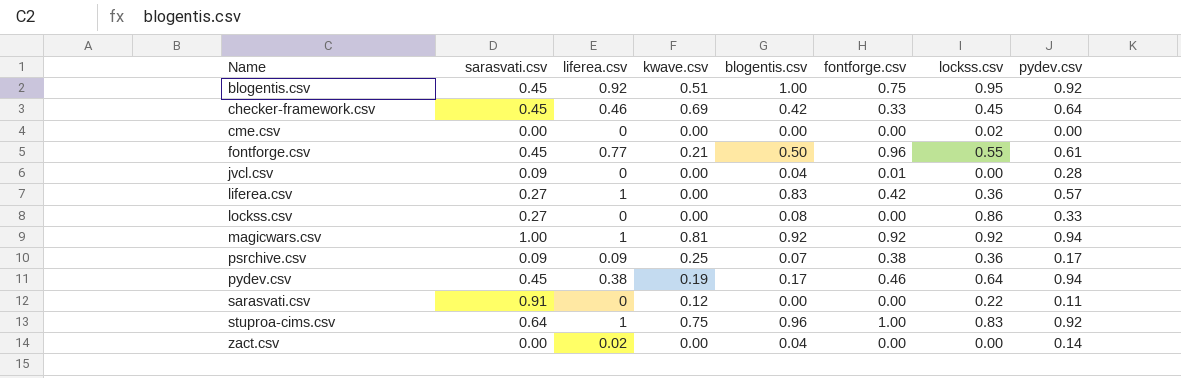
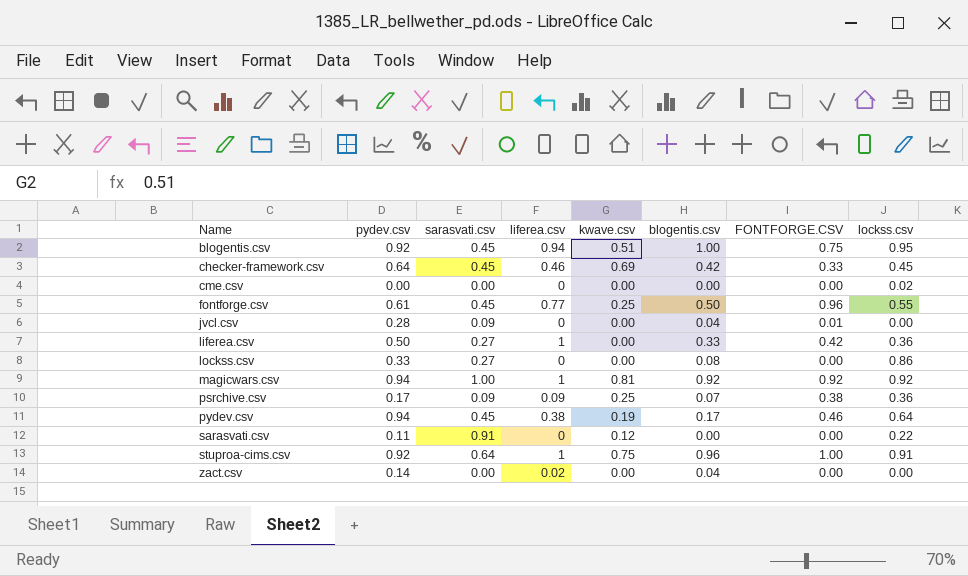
column pydev.csv | position: 8 -> 2
column name: fontforge.csv -> FONTFORGE.CSV
blogentis.csv | liferea.csv: 0.92 -> 0.94
fontforge.csv | kwave.csv: 0.21 -> 0.25
liferea.csv | pydev.csv: 0.57 -> 0.50
liferea.csv | blogentis.csv: 0.83 -> 0.33
stuproa-cims.csv | lockss.csv: 0.83 -> 0.91

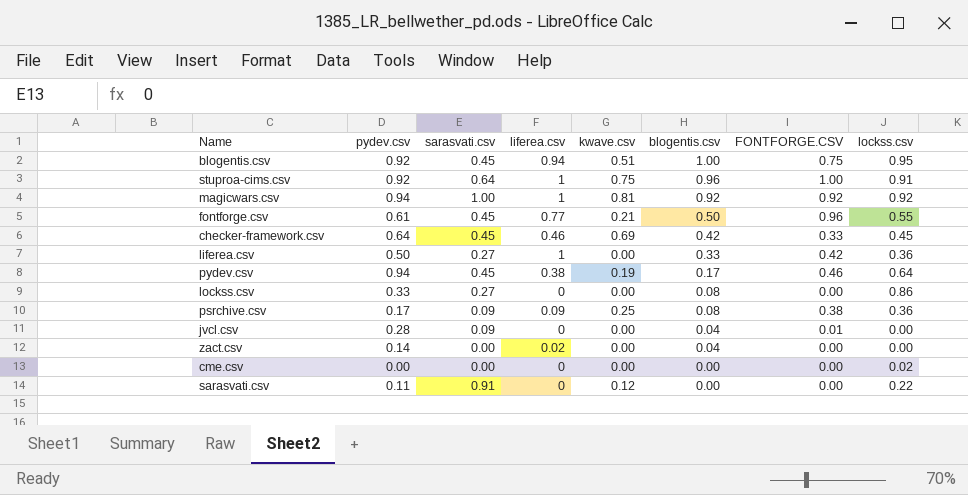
row order: Name ascending -> blogentis.csv descending
fontforge.csv | kwave.csv: 0.25 -> 0.21
psrchive.csv | blogentis.csv: 0.07 -> 0.08

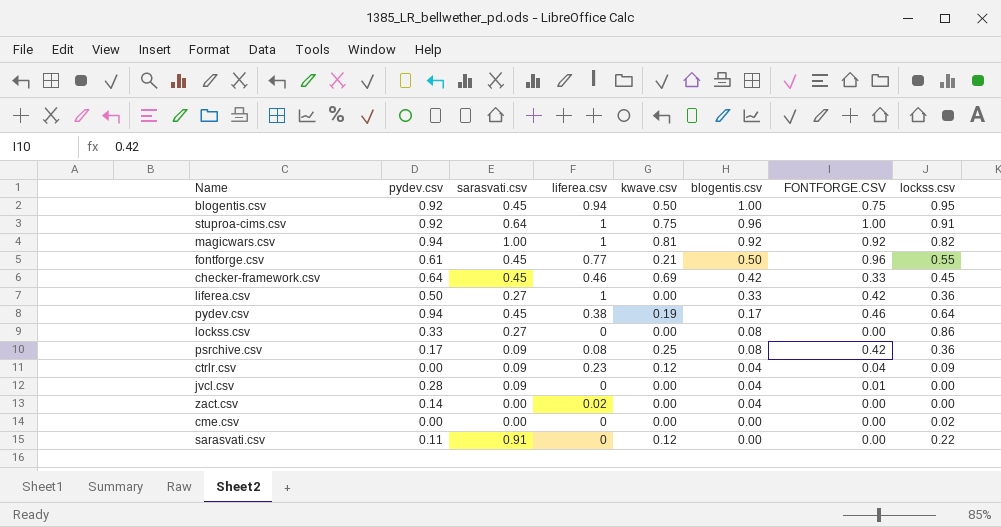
blogentis.csv | kwave.csv: 0.51 -> 0.50
magicwars.csv | lockss.csv: 0.92 -> 0.82
psrchive.csv | liferea.csv: 0.09 -> 0.08
psrchive.csv | FONTFORGE.CSV: 0.38 -> 0.42
row ctrlr.csv: none -> 0.00 | 0.09 | 0.23 | 0.12 | 0.04 | 0.04 | 0.09

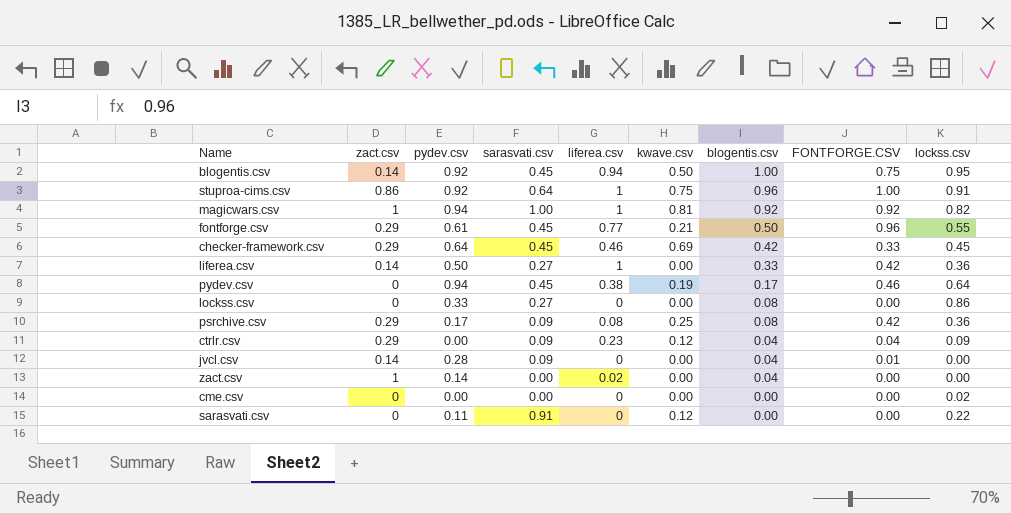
column zact.csv | position: none -> 2

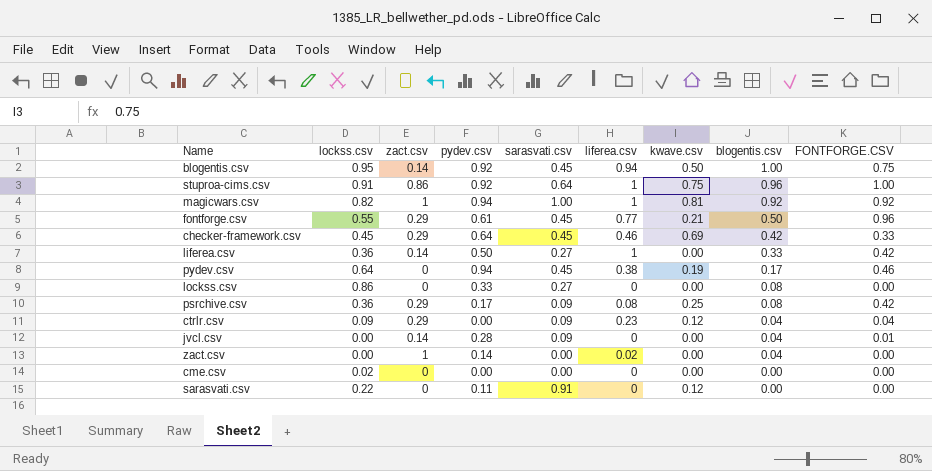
column lockss.csv | position: 9 -> 2

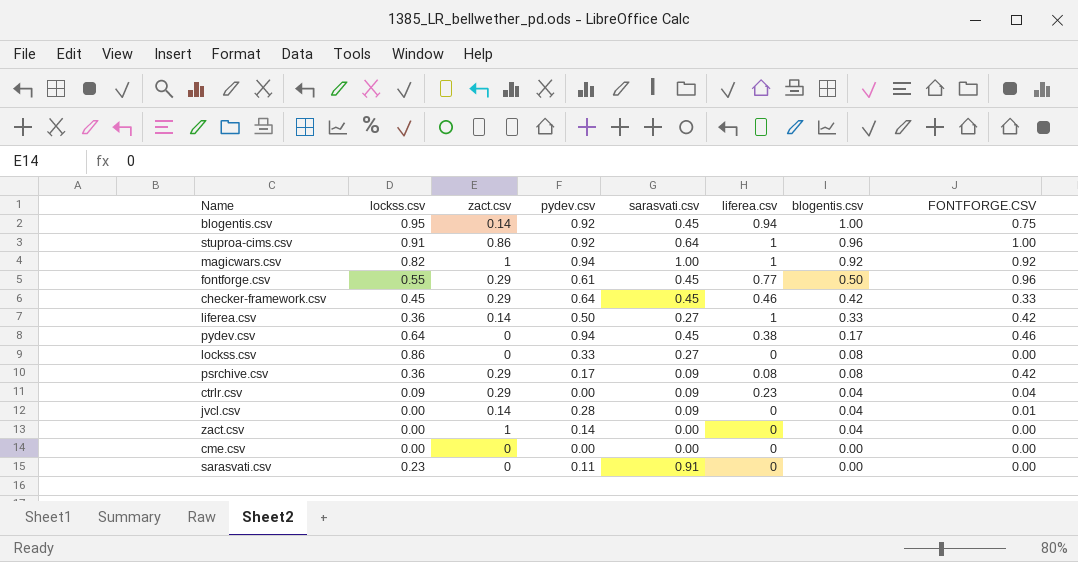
column kwave.csv | position: 7 -> none
zact.csv | liferea.csv: 0.02 -> 0
cme.csv | lockss.csv: 0.02 -> 0.00
sarasvati.csv | lockss.csv: 0.22 -> 0.23

